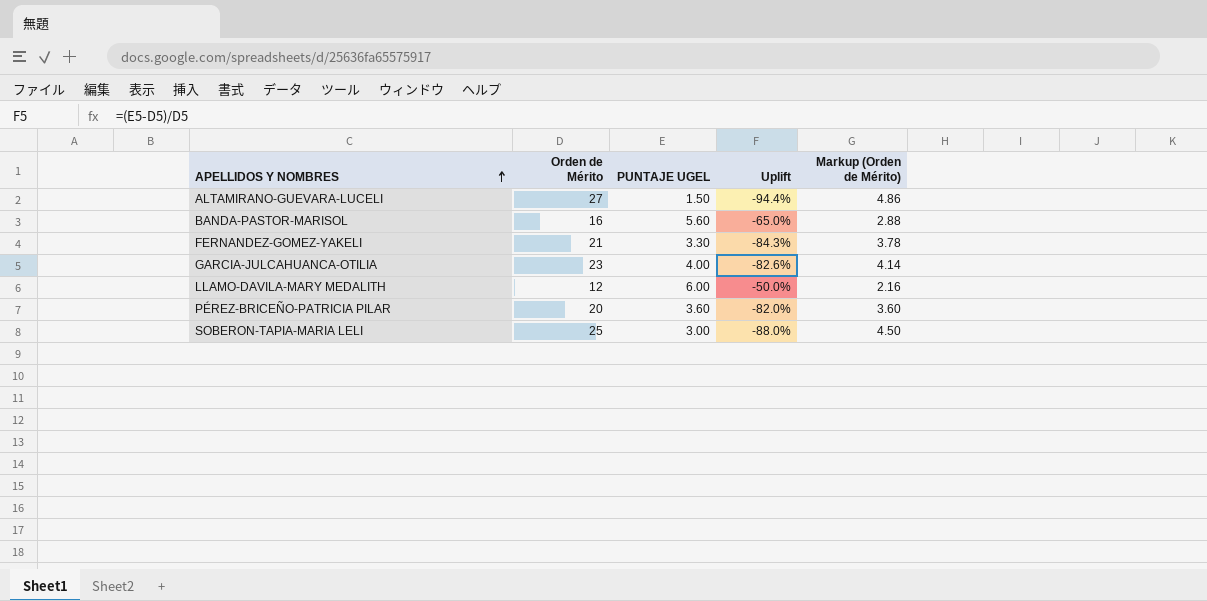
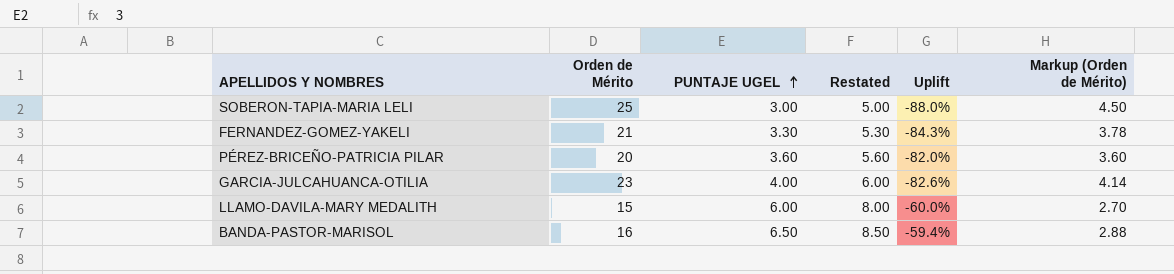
row order: APELLIDOS Y NOMBRES ascending -> PUNTAJE UGEL ascending
column Restated | formula: none -> [PUNTAJE UGEL] + 2
row ALTAMIRANO-GUEVARA-LUCELI: 27 | 1.50 | -94.4% | 4.86 -> none
LLAMO-DAVILA-MARY MEDALITH | Orden de Mérito: 12 -> 15
LLAMO-DAVILA-MARY MEDALITH | Uplift: -50.0% -> -60.0%
LLAMO-DAVILA-MARY MEDALITH | Markup (Orden de Mérito): 2.16 -> 2.70
BANDA-PASTOR-MARISOL | PUNTAJE UGEL: 5.60 -> 6.50
BANDA-PASTOR-MARISOL | Uplift: -65.0% -> -59.4%

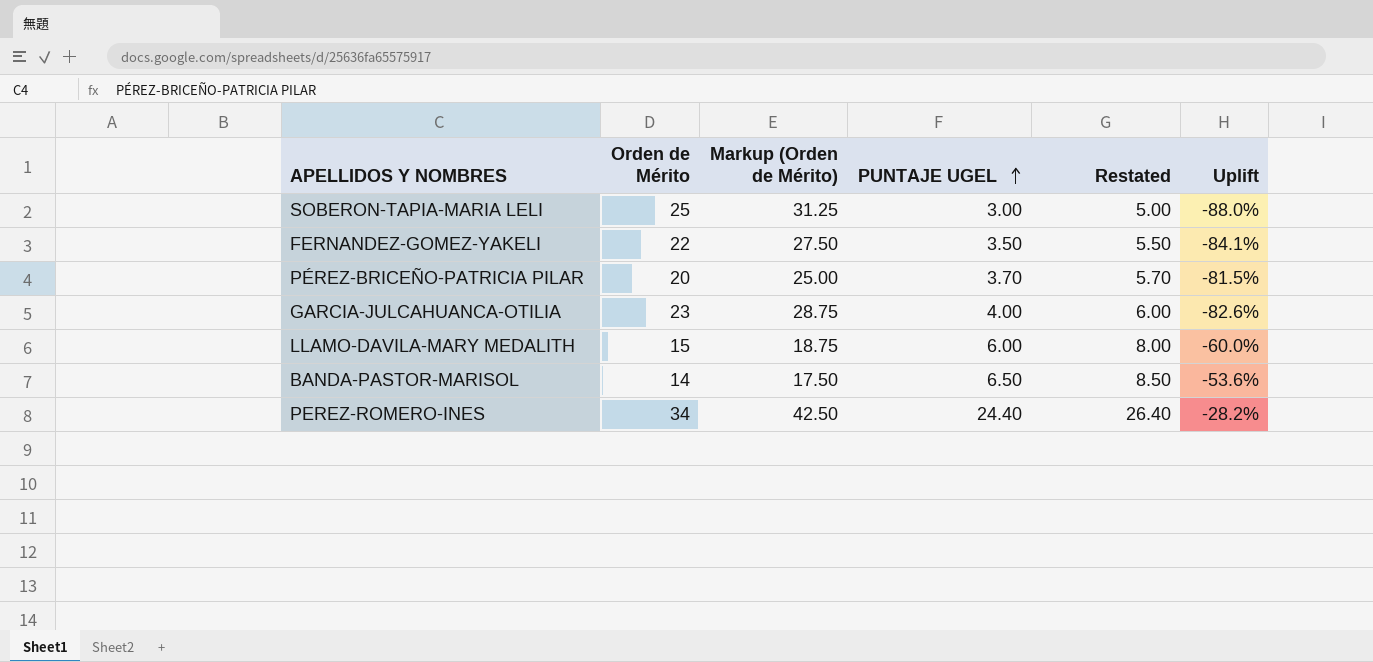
column Markup (Orden de Mérito) | formula: [Orden de Mérito] * 0.18 -> [Orden de Mérito] * 1.25
column Markup (Orden de Mérito) | position: 6 -> 3
FERNANDEZ-GOMEZ-YAKELI | Orden de Mérito: 21 -> 22
FERNANDEZ-GOMEZ-YAKELI | PUNTAJE UGEL: 3.30 -> 3.50
FERNANDEZ-GOMEZ-YAKELI | Restated: 5.30 -> 5.50
FERNANDEZ-GOMEZ-YAKELI | Uplift: -84.3% -> -84.1%
PÉREZ-BRICEÑO-PATRICIA PILAR | PUNTAJE UGEL: 3.60 -> 3.70
PÉREZ-BRICEÑO-PATRICIA PILAR | Restated: 5.60 -> 5.70
PÉREZ-BRICEÑO-PATRICIA PILAR | Uplift: -82.0% -> -81.5%
BANDA-PASTOR-MARISOL | Orden de Mérito: 16 -> 14
BANDA-PASTOR-MARISOL | Uplift: -59.4% -> -53.6%
row PEREZ-ROMERO-INES: none -> 34 | 42.50 | 24.40 | 26.40 | -28.2%

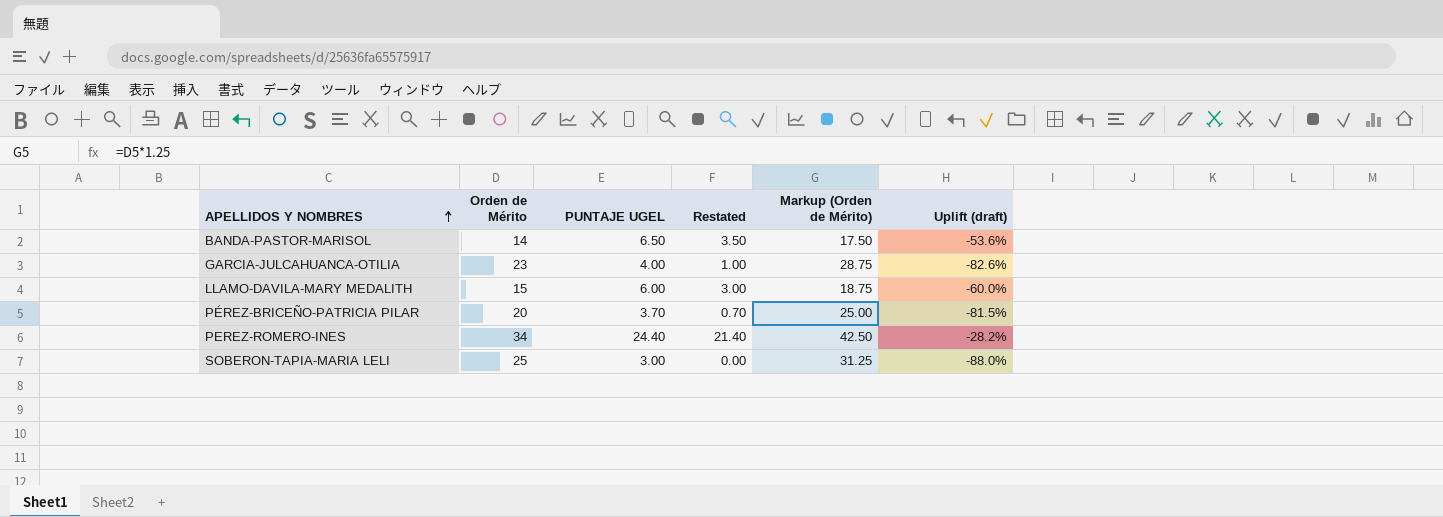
row order: PUNTAJE UGEL ascending -> APELLIDOS Y NOMBRES ascending
column Restated | formula: [PUNTAJE UGEL] + 2 -> [PUNTAJE UGEL] - 3
column Markup (Orden de Mérito) | position: 3 -> 5
column name: Uplift -> Uplift (draft)
row FERNANDEZ-GOMEZ-YAKELI: 22 | 27.50 | 3.50 | 5.50 | -84.1% -> none

